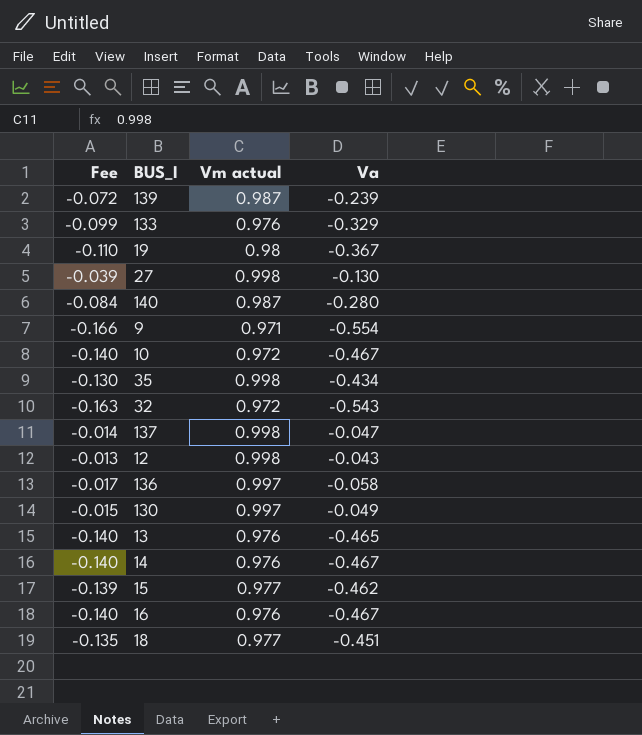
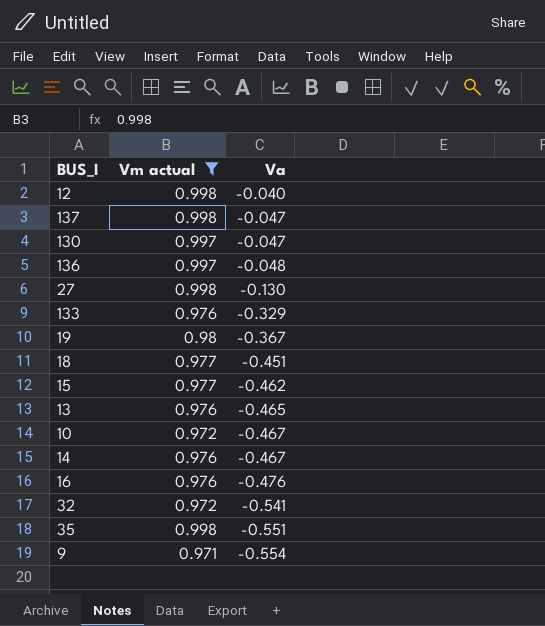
filter: none -> Vm actual != 0.987
row order: none -> Va descending
column Fee | formula: [Va] * 0.3 -> none
12 | Va: -0.043 -> -0.040
130 | Va: -0.049 -> -0.047
136 | Va: -0.058 -> -0.048
16 | Va: -0.467 -> -0.476
32 | Va: -0.543 -> -0.541
35 | Va: -0.434 -> -0.551

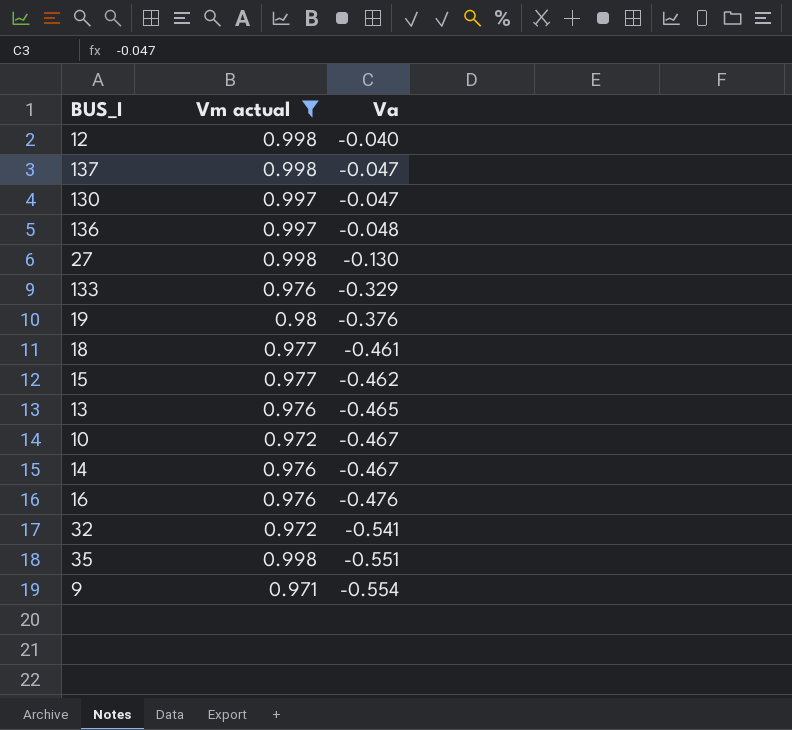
19 | Va: -0.367 -> -0.376
18 | Va: -0.451 -> -0.461

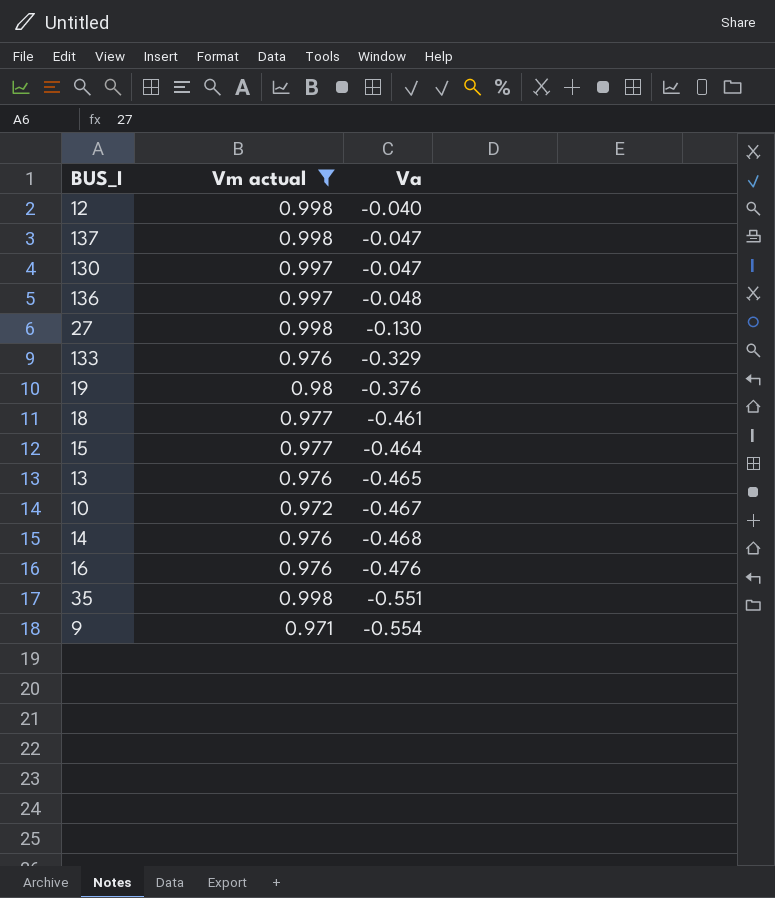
row 32: 0.972 | -0.541 -> none
15 | Va: -0.462 -> -0.464
14 | Va: -0.467 -> -0.468

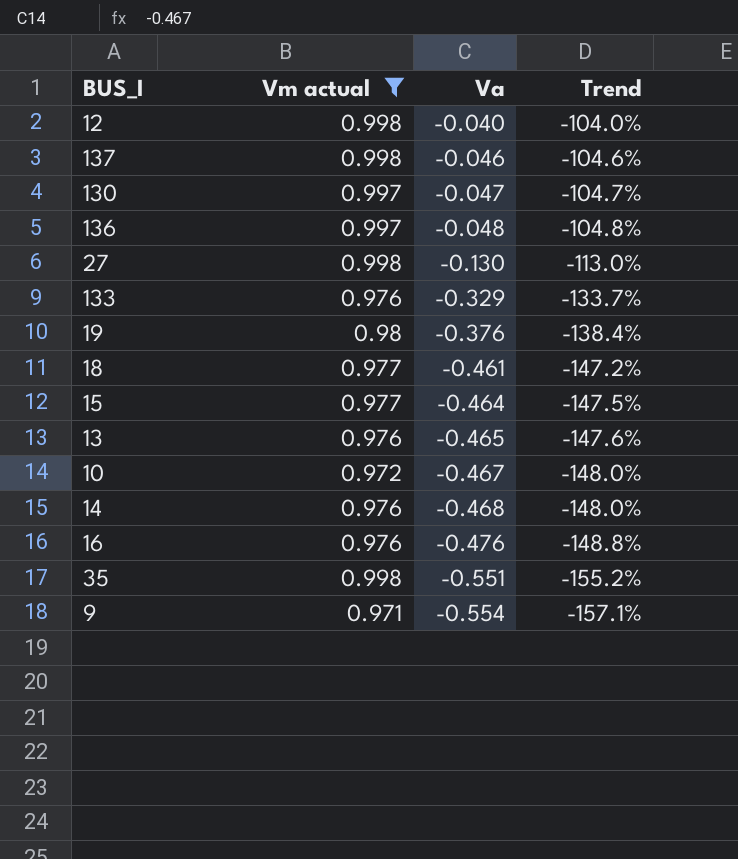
column Trend | formula: none -> ([Va] - [Vm actual]) / [Vm actual]
137 | Va: -0.047 -> -0.046

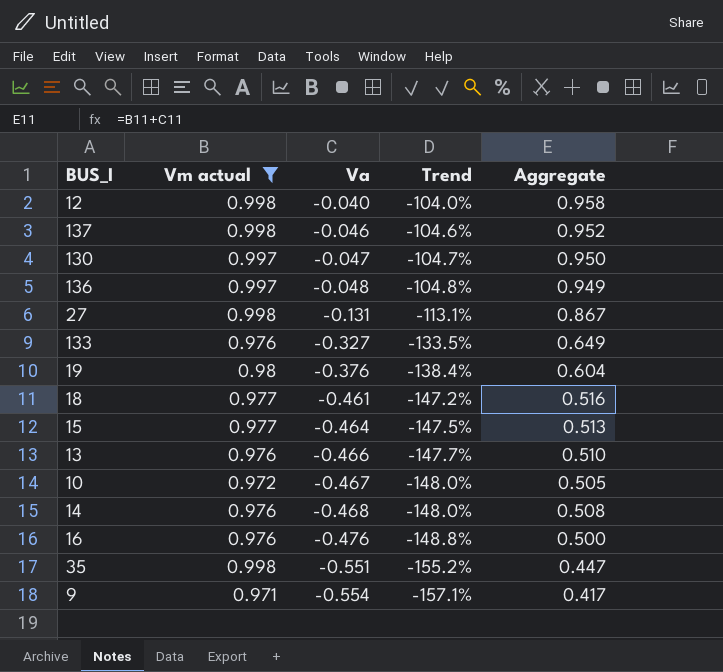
column Aggregate | formula: none -> [Vm actual] + [Va]
27 | Va: -0.130 -> -0.131
27 | Trend: -113.0% -> -113.1%
133 | Va: -0.329 -> -0.327
133 | Trend: -133.7% -> -133.5%
13 | Va: -0.465 -> -0.466
13 | Trend: -147.6% -> -147.7%

